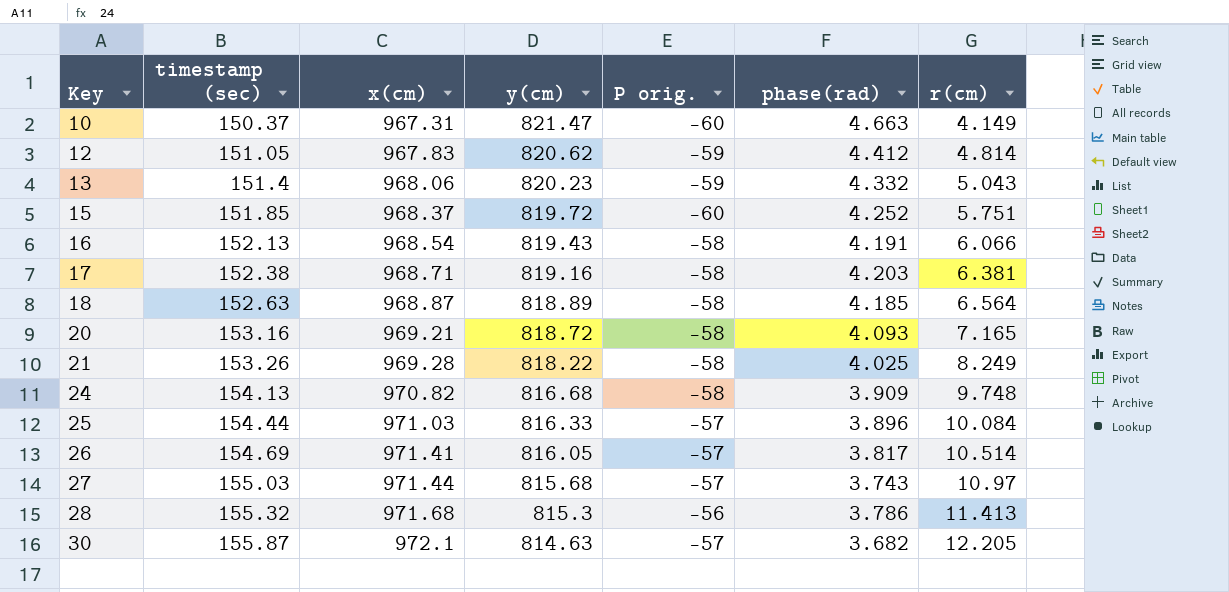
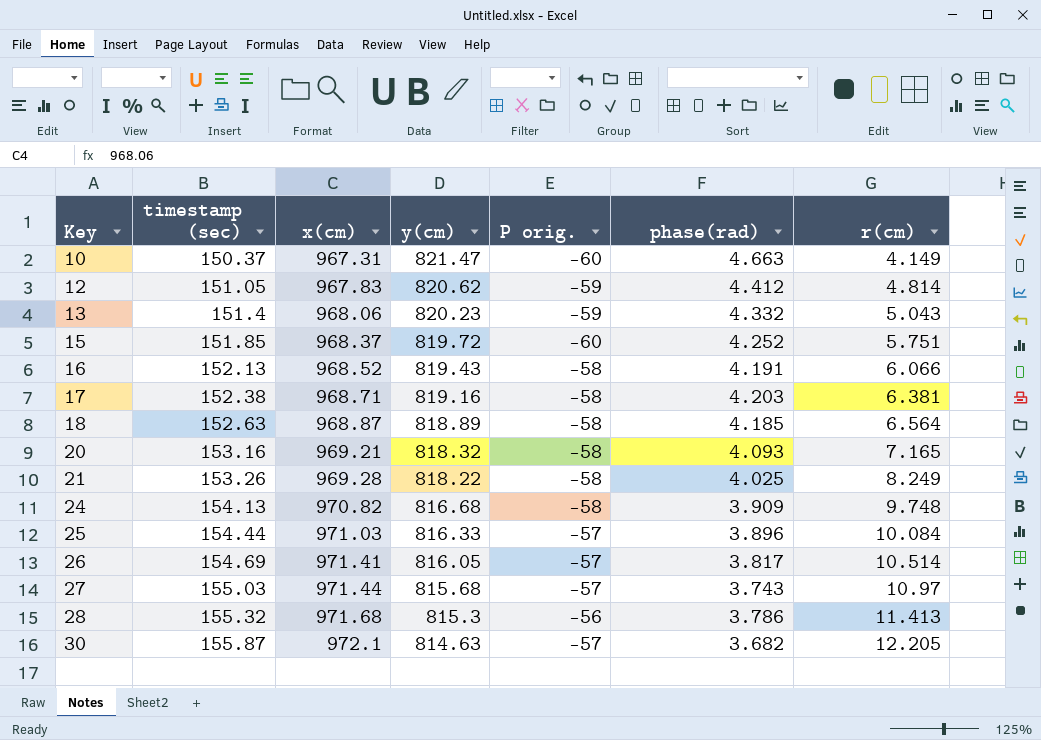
16 | x(cm): 968.54 -> 968.52
20 | y(cm): 818.72 -> 818.32

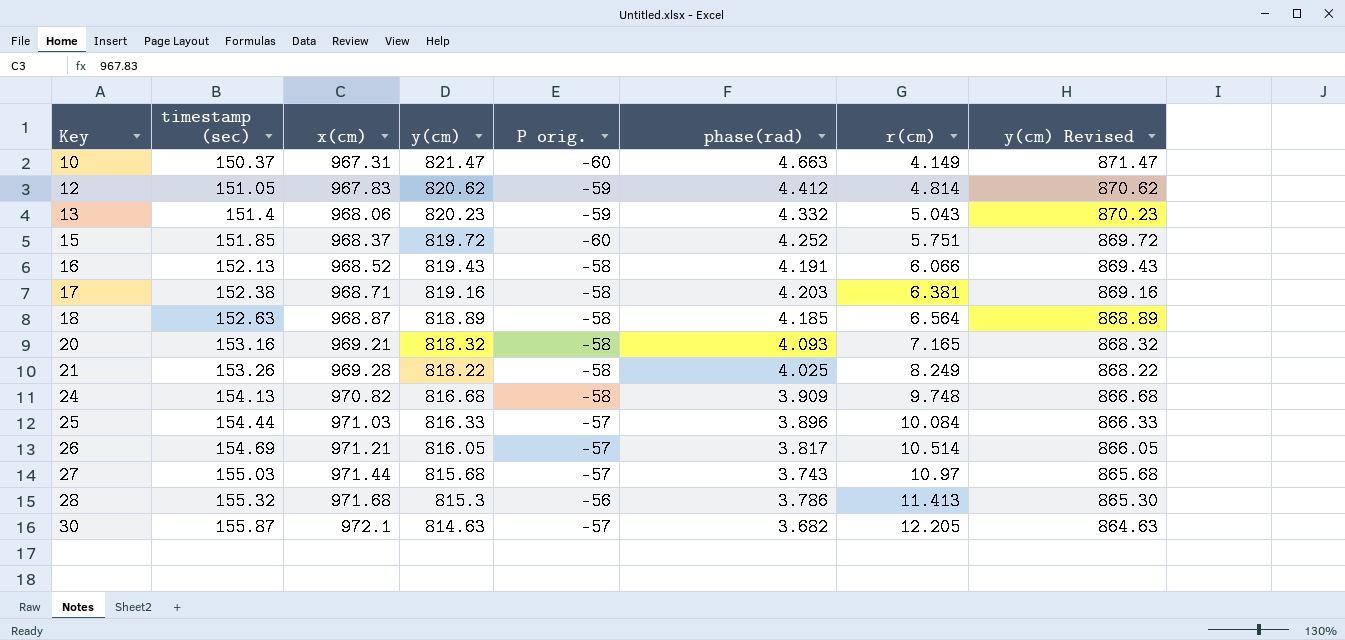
column y(cm) Revised | formula: none -> [y(cm)] + 50
26 | x(cm): 971.41 -> 971.21

